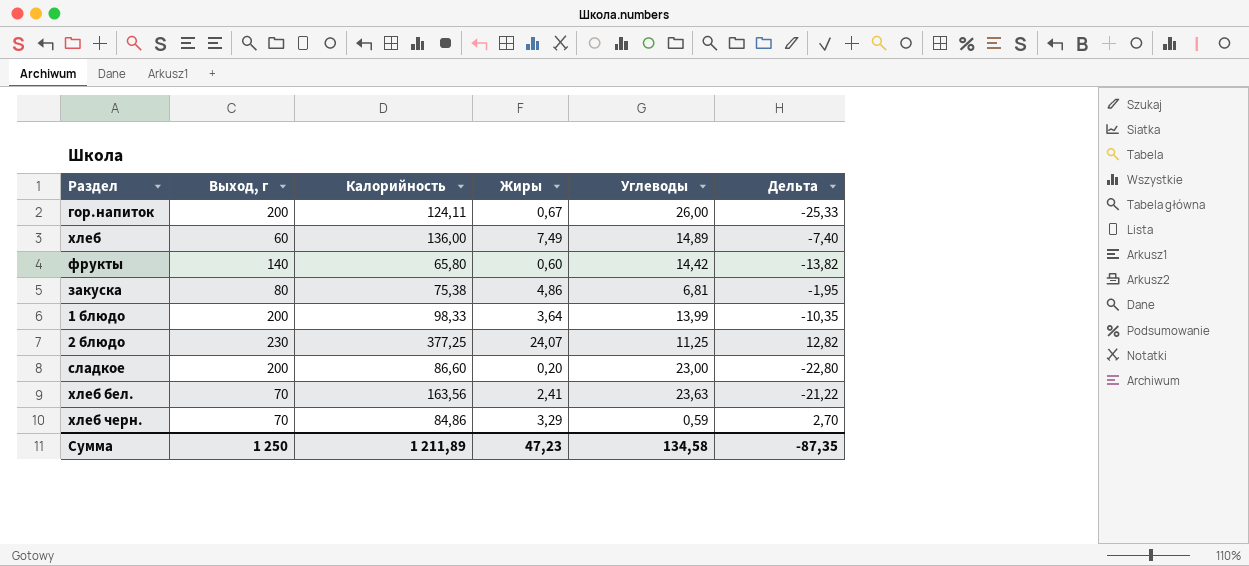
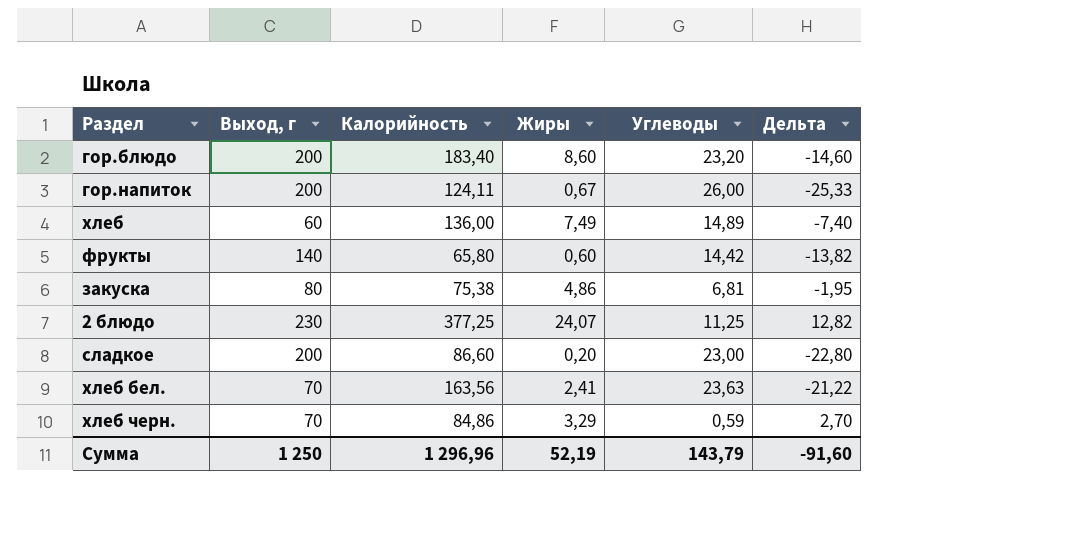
row 1 блюдо: 200 | 98,33 | 3,64 | 13,99 | -10,35 -> none
row гор.блюдо: none -> 200 | 183,40 | 8,60 | 23,20 | -14,60
Сумма | Калорийность: 1 211,89 -> 1 296,96
Сумма | Жиры: 47,23 -> 52,19
Сумма | Углеводы: 134,58 -> 143,79
Сумма | Дельта: -87,35 -> -91,60

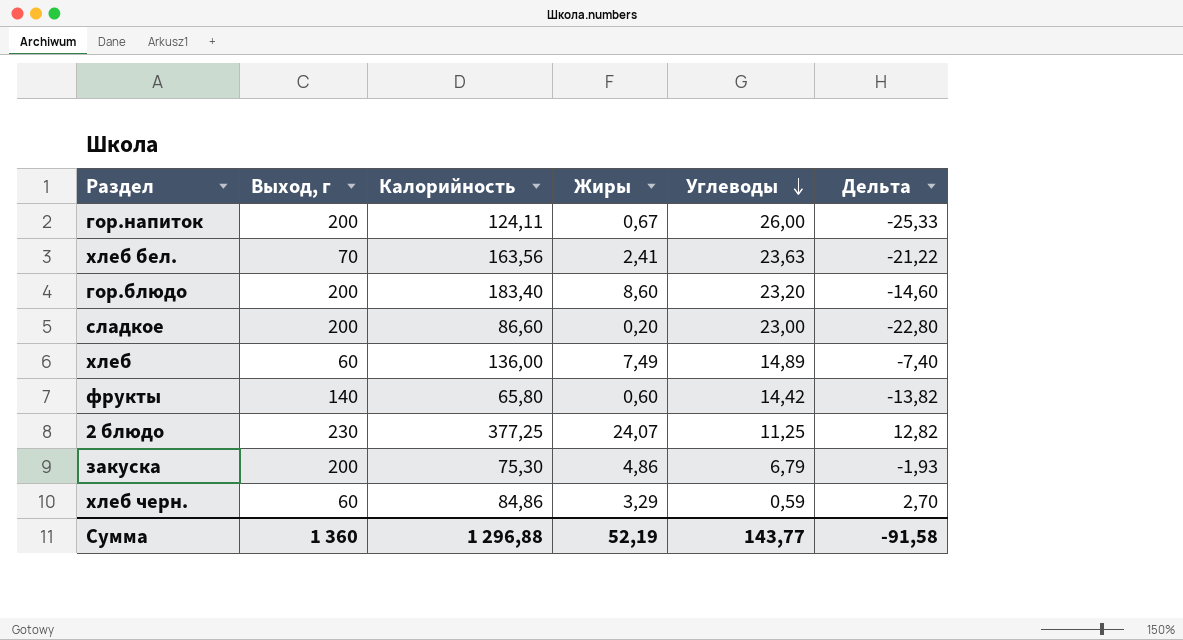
row order: none -> Углеводы descending
закуска | Выход, г: 80 -> 200
закуска | Калорийность: 75,38 -> 75,30
закуска | Углеводы: 6,81 -> 6,79
закуска | Дельта: -1,95 -> -1,93
хлеб черн. | Выход, г: 70 -> 60
Сумма | Выход, г: 1 250 -> 1 360
Сумма | Калорийность: 1 296,96 -> 1 296,88
Сумма | Углеводы: 143,79 -> 143,77
Сумма | Дельта: -91,60 -> -91,58

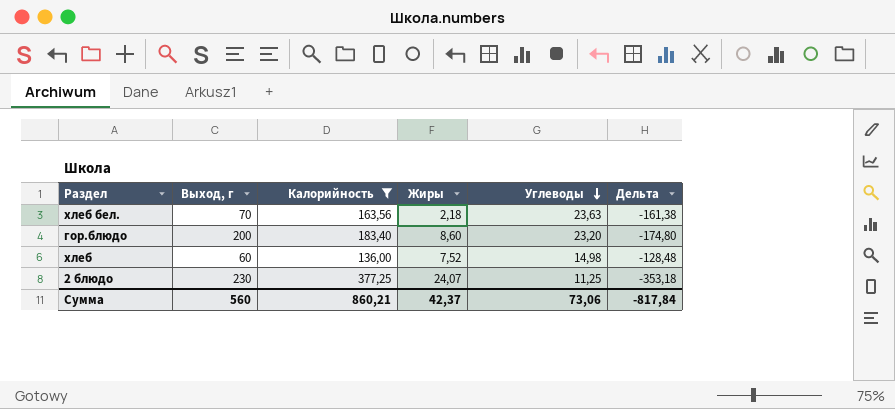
filter: none -> Калорийность >= 136,00
column Дельта | formula: [Жиры] - [Углеводы] -> [Жиры] - [Калорийность]
хлеб бел. | Жиры: 2,41 -> 2,18
хлеб | Жиры: 7,49 -> 7,52
хлеб | Углеводы: 14,89 -> 14,98
Сумма | Выход, г: 1 360 -> 560
Сумма | Калорийность: 1 296,88 -> 860,21
Сумма | Жиры: 52,19 -> 42,37
Сумма | Углеводы: 143,77 -> 73,06
Сумма | Дельта: -91,58 -> -817,84

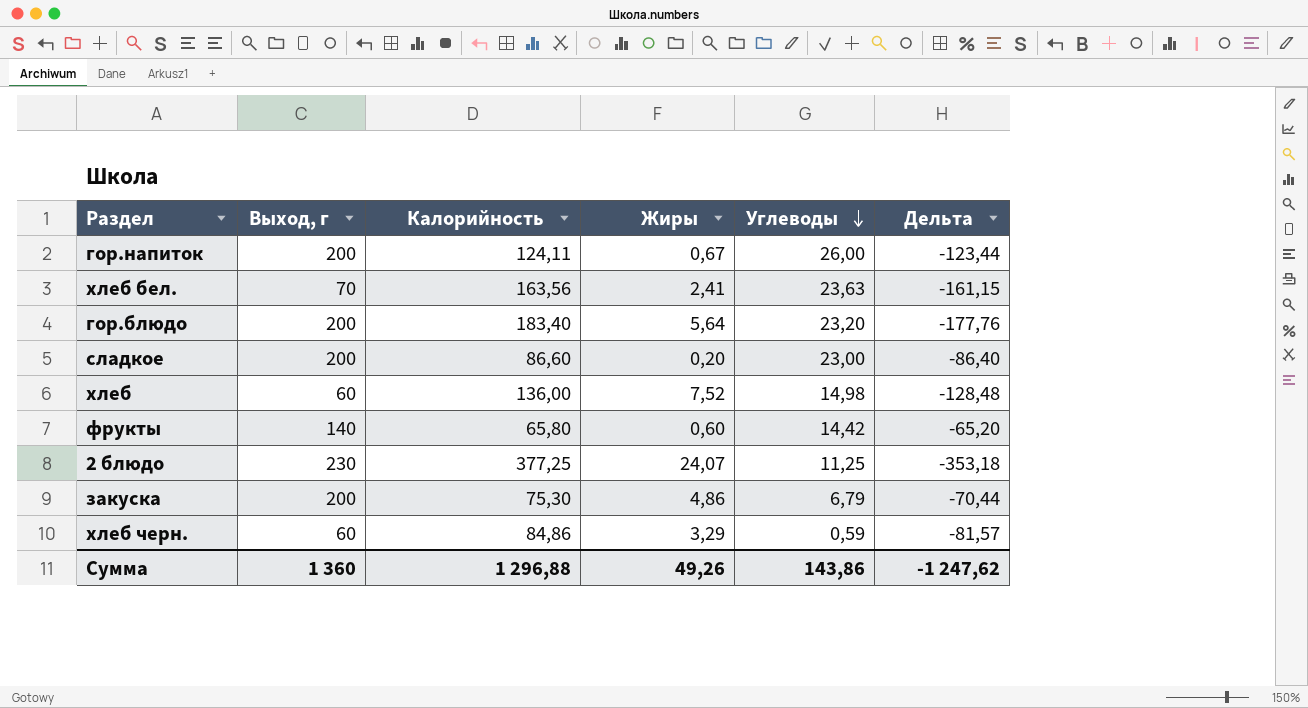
filter: Калорийность >= 136,00 -> none
хлеб бел. | Жиры: 2,18 -> 2,41
хлеб бел. | Дельта: -161,38 -> -161,15
гор.блюдо | Жиры: 8,60 -> 5,64
гор.блюдо | Дельта: -174,80 -> -177,76
Сумма | Выход, г: 560 -> 1 360
Сумма | Калорийность: 860,21 -> 1 296,88
Сумма | Жиры: 42,37 -> 49,26
Сумма | Углеводы: 73,06 -> 143,86
Сумма | Дельта: -817,84 -> -1 247,62

